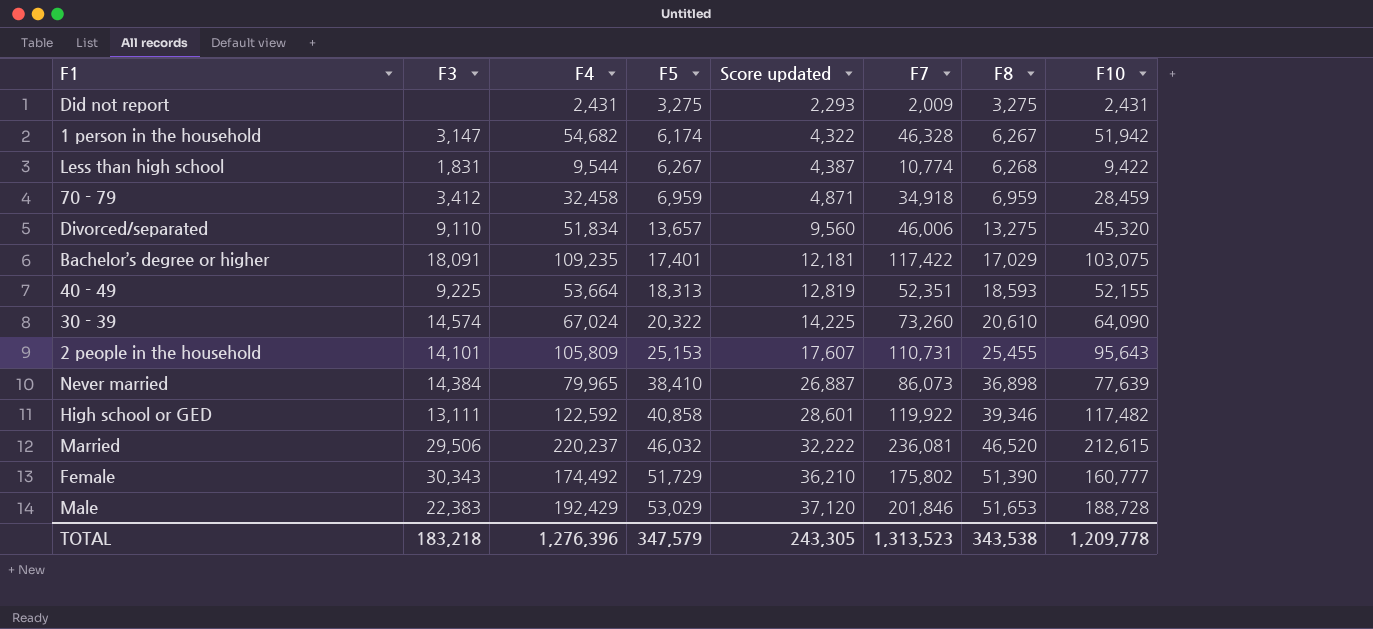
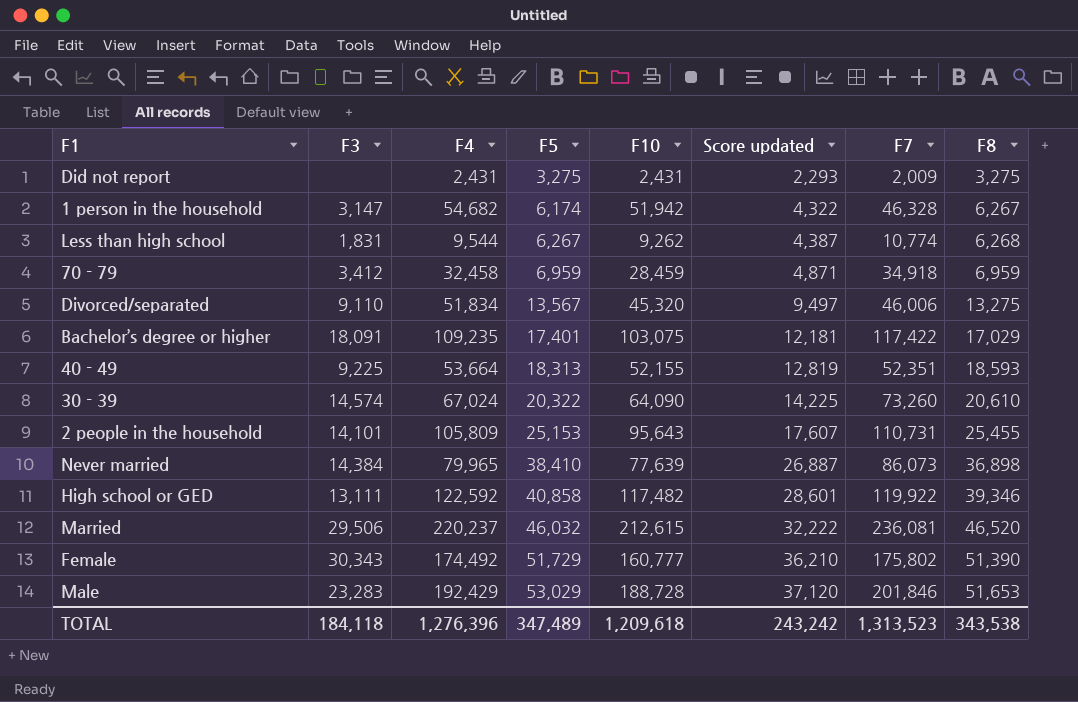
column F10 | position: 8 -> 5
Less than high school | F10: 9,422 -> 9,262
Divorced/separated | F5: 13,657 -> 13,567
Divorced/separated | Score updated: 9,560 -> 9,497
Male | F3: 22,383 -> 23,283
TOTAL | F3: 183,218 -> 184,118
TOTAL | F5: 347,579 -> 347,489
TOTAL | F10: 1,209,778 -> 1,209,618
TOTAL | Score updated: 243,305 -> 243,242

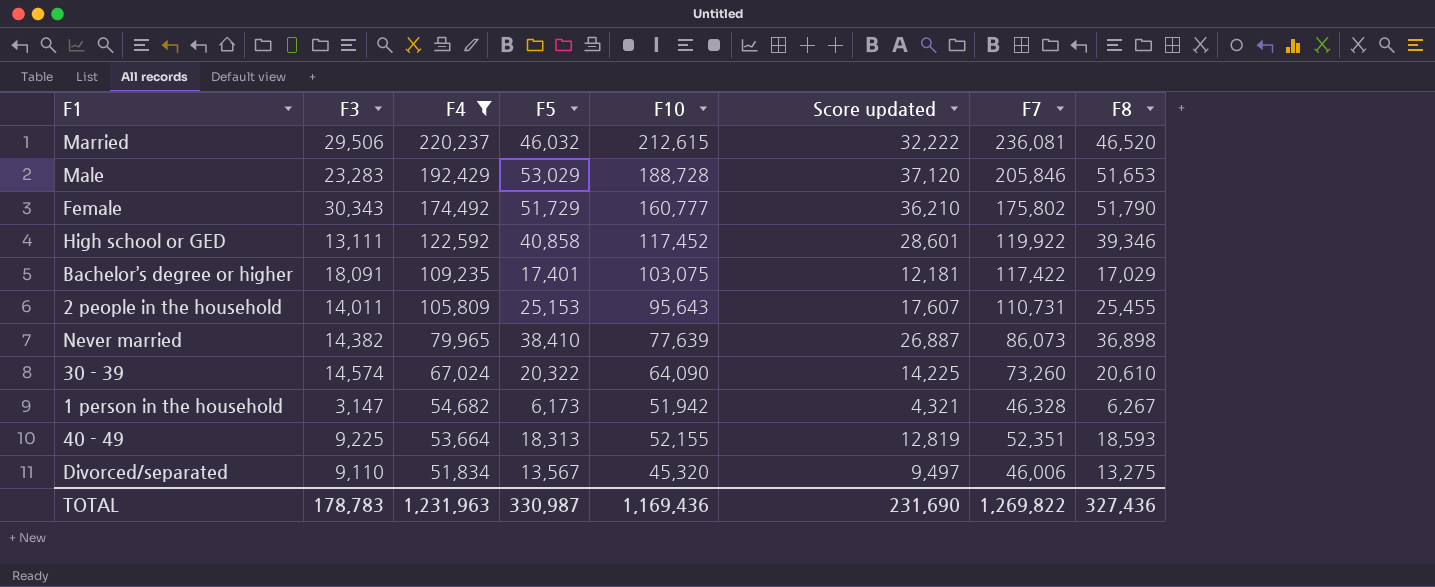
filter: none -> F4 >= 51,834
row order: F5 ascending -> F4 descending
Male | F7: 201,846 -> 205,846
Female | F8: 51,390 -> 51,790
High school or GED | F10: 117,482 -> 117,452
2 people in the household | F3: 14,101 -> 14,011
Never married | F3: 14,384 -> 14,382
1 person in the household | F5: 6,174 -> 6,173
1 person in the household | Score updated: 4,322 -> 4,321
TOTAL | F3: 184,118 -> 178,783
TOTAL | F4: 1,276,396 -> 1,231,963
TOTAL | F5: 347,489 -> 330,987
TOTAL | F10: 1,209,618 -> 1,169,436
TOTAL | Score updated: 243,242 -> 231,690
TOTAL | F7: 1,313,523 -> 1,269,822
TOTAL | F8: 343,538 -> 327,436

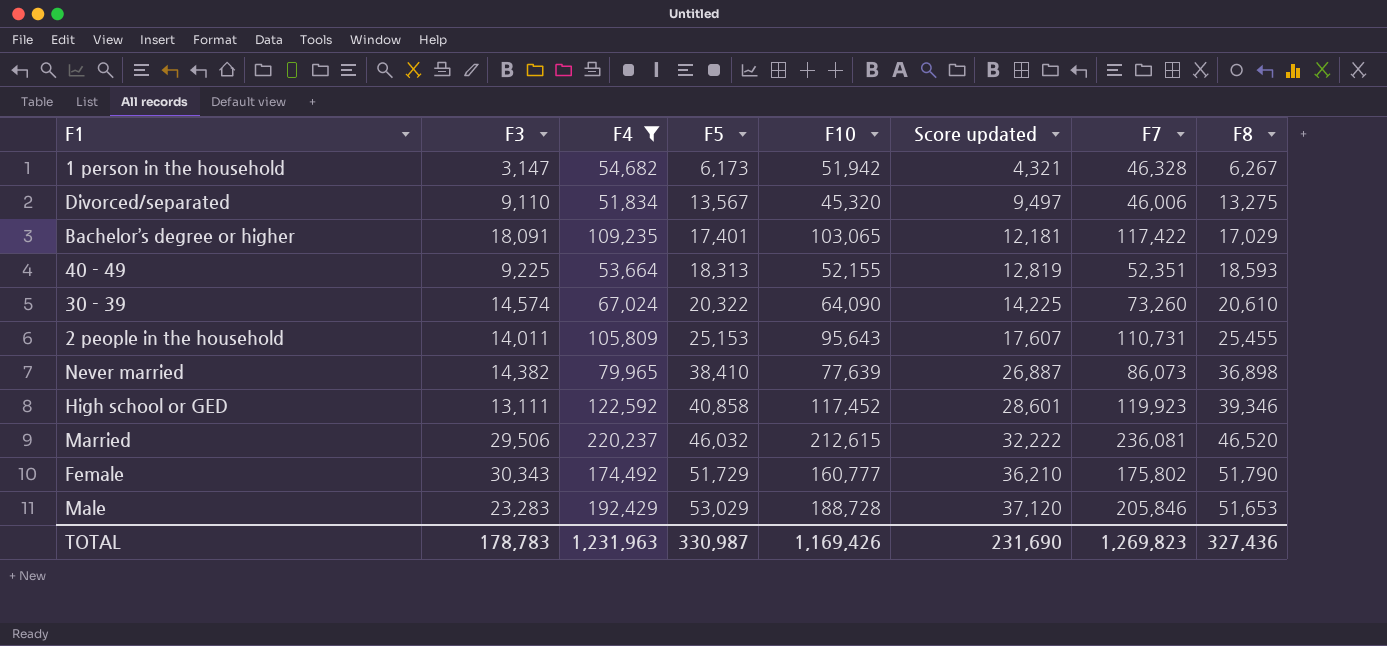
row order: F4 descending -> F5 ascending
Bachelor’s degree or higher | F10: 103,075 -> 103,065
High school or GED | F7: 119,922 -> 119,923
TOTAL | F10: 1,169,436 -> 1,169,426
TOTAL | F7: 1,269,822 -> 1,269,823

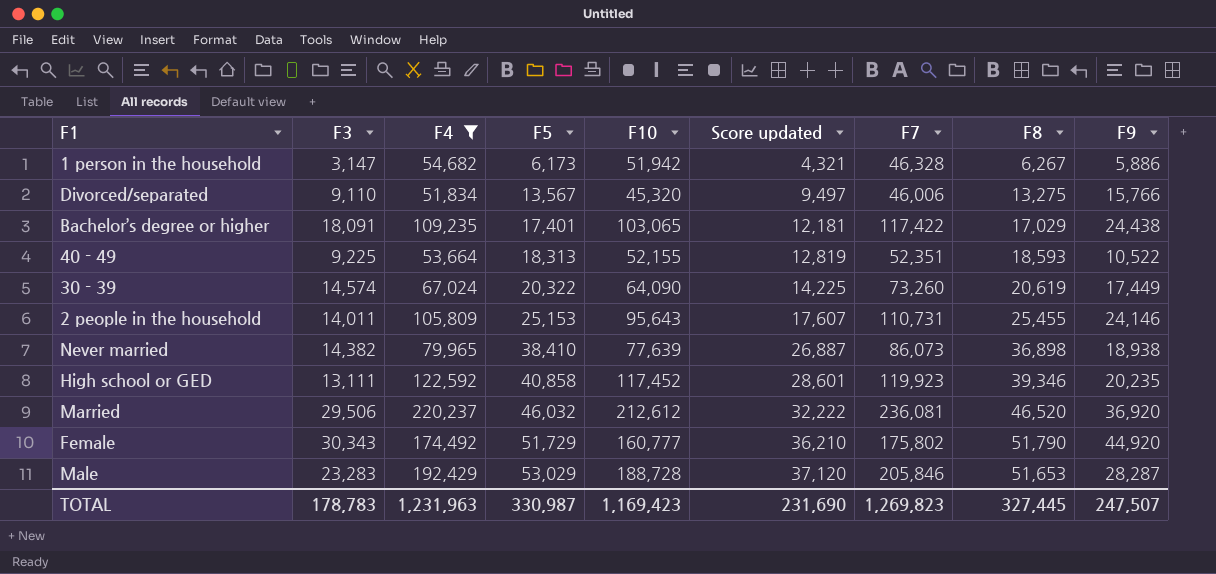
column F9 | position: none -> 9
30 - 39 | F8: 20,610 -> 20,619
Married | F10: 212,615 -> 212,612
TOTAL | F10: 1,169,426 -> 1,169,423
TOTAL | F8: 327,436 -> 327,445

